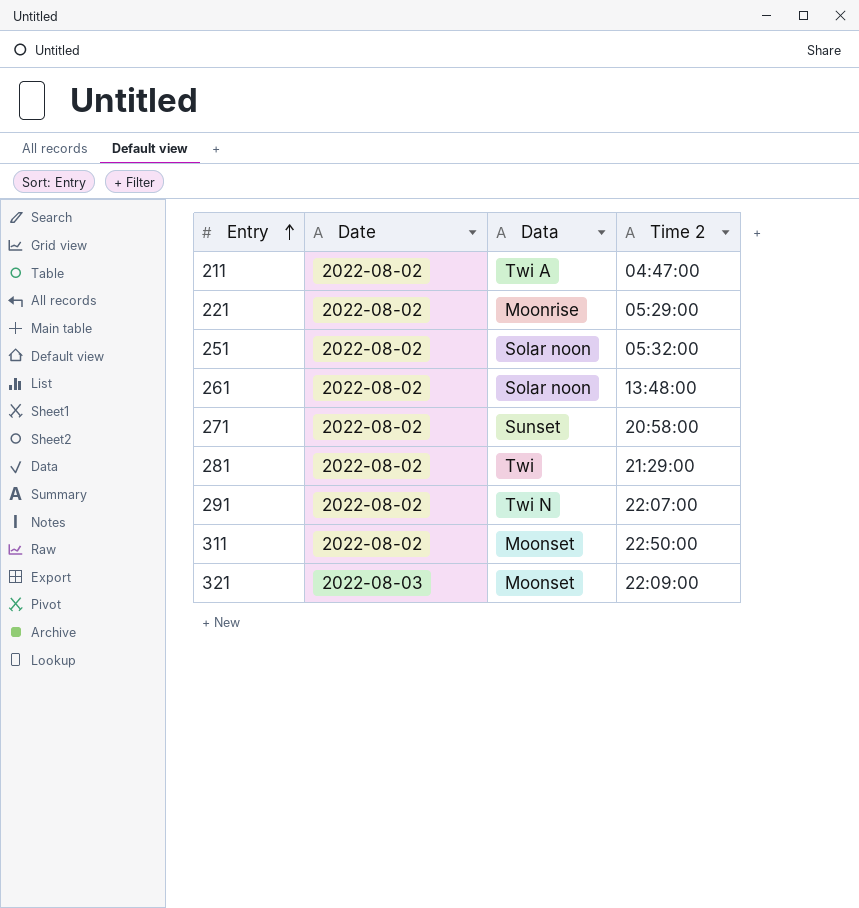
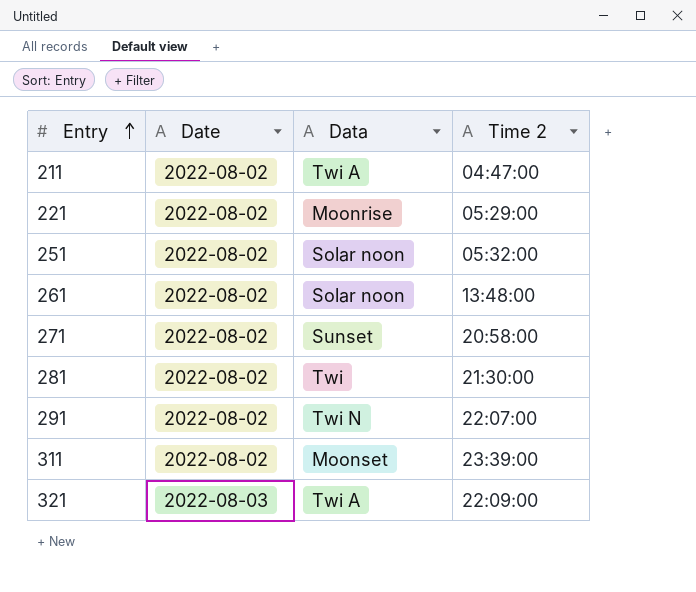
281 | Time 2: 21:29:00 -> 21:30:00
311 | Time 2: 22:50:00 -> 23:39:00
321 | Data: Moonset -> Twi A

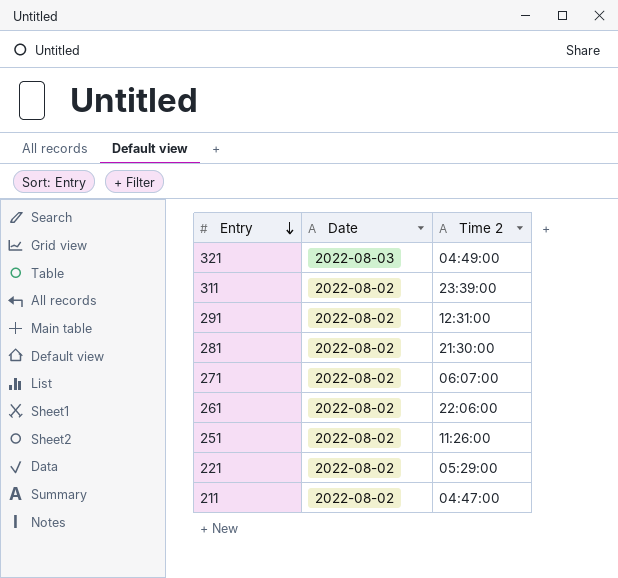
row order: Entry ascending -> Entry descending
column Data | position: 3 -> none
321 | Time 2: 22:09:00 -> 04:49:00
291 | Time 2: 22:07:00 -> 12:31:00
271 | Time 2: 20:58:00 -> 06:07:00
261 | Time 2: 13:48:00 -> 22:06:00
251 | Time 2: 05:32:00 -> 11:26:00

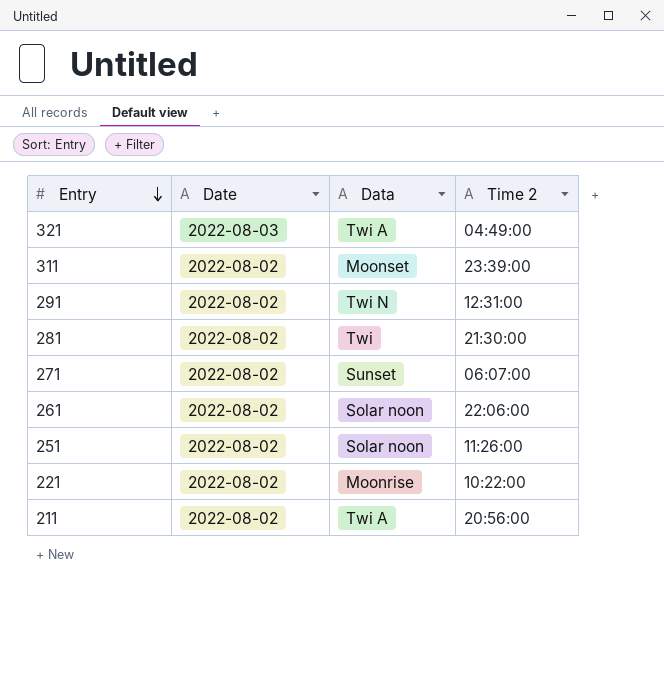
column Data | position: none -> 3
221 | Time 2: 05:29:00 -> 10:22:00
211 | Time 2: 04:47:00 -> 20:56:00

